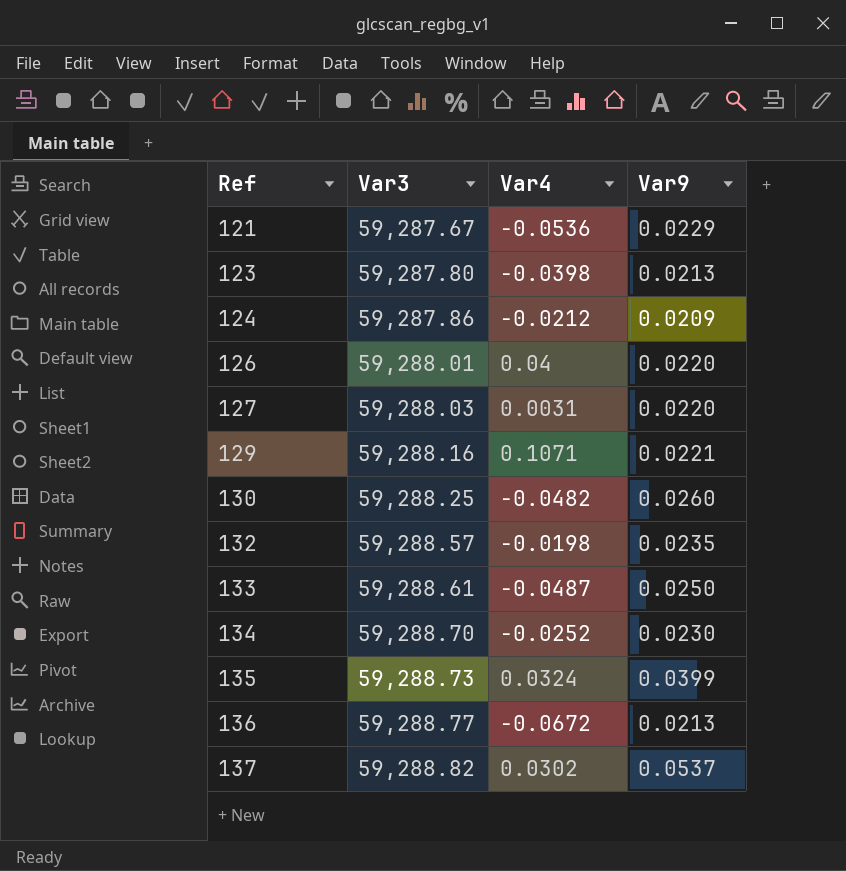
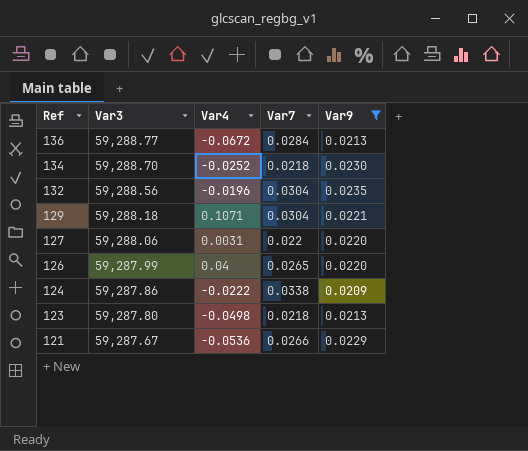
filter: none -> Var9 <= 0.0235
row order: Ref ascending -> Ref descending
column Var7 | position: none -> 4
132 | Var3: 59,288.57 -> 59,288.56
132 | Var4: -0.0198 -> -0.0196
129 | Var3: 59,288.16 -> 59,288.18
127 | Var3: 59,288.03 -> 59,288.06
126 | Var3: 59,288.01 -> 59,287.99
124 | Var4: -0.0212 -> -0.0222
123 | Var4: -0.0398 -> -0.0498

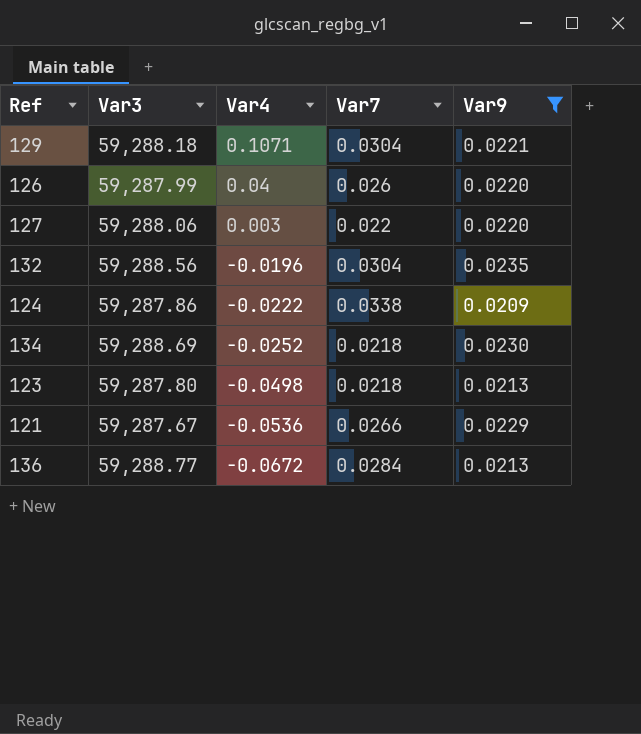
row order: Ref descending -> Var4 descending
126 | Var7: 0.0265 -> 0.026
127 | Var4: 0.0031 -> 0.003
134 | Var3: 59,288.70 -> 59,288.69

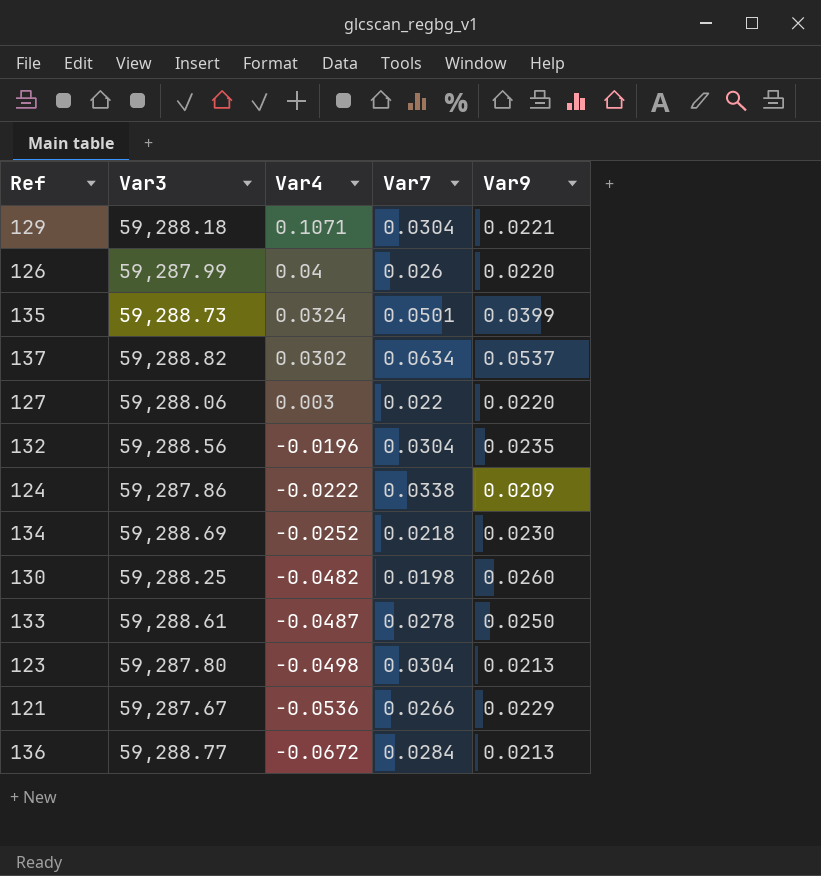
filter: Var9 <= 0.0235 -> none
123 | Var7: 0.0218 -> 0.0304

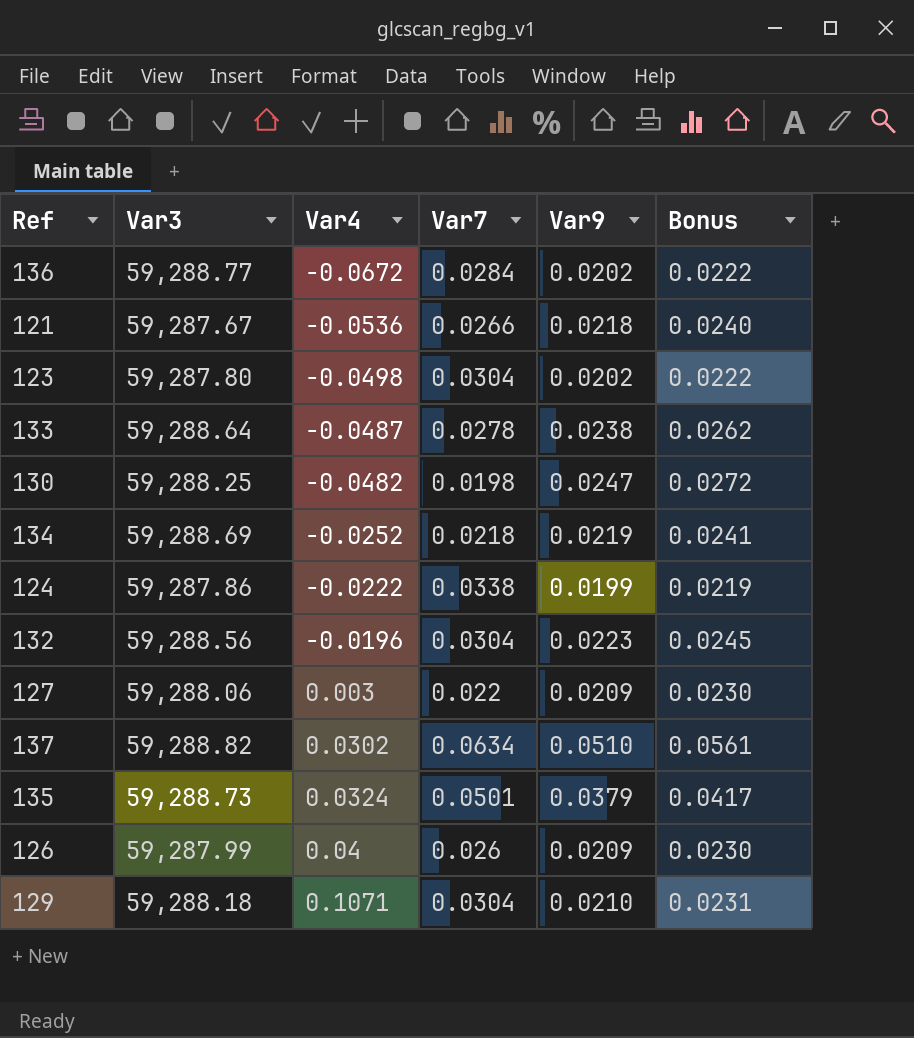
row order: Var4 descending -> Var4 ascending
column Bonus | formula: none -> [Var9] * 1.1
136 | Var9: 0.0213 -> 0.0202
121 | Var9: 0.0229 -> 0.0218
123 | Var9: 0.0213 -> 0.0202
133 | Var3: 59,288.61 -> 59,288.64
133 | Var9: 0.0250 -> 0.0238
130 | Var9: 0.0260 -> 0.0247
134 | Var9: 0.0230 -> 0.0219
124 | Var9: 0.0209 -> 0.0199
132 | Var9: 0.0235 -> 0.0223
127 | Var9: 0.0220 -> 0.0209
137 | Var9: 0.0537 -> 0.0510
135 | Var9: 0.0399 -> 0.0379
126 | Var9: 0.0220 -> 0.0209
129 | Var9: 0.0221 -> 0.0210

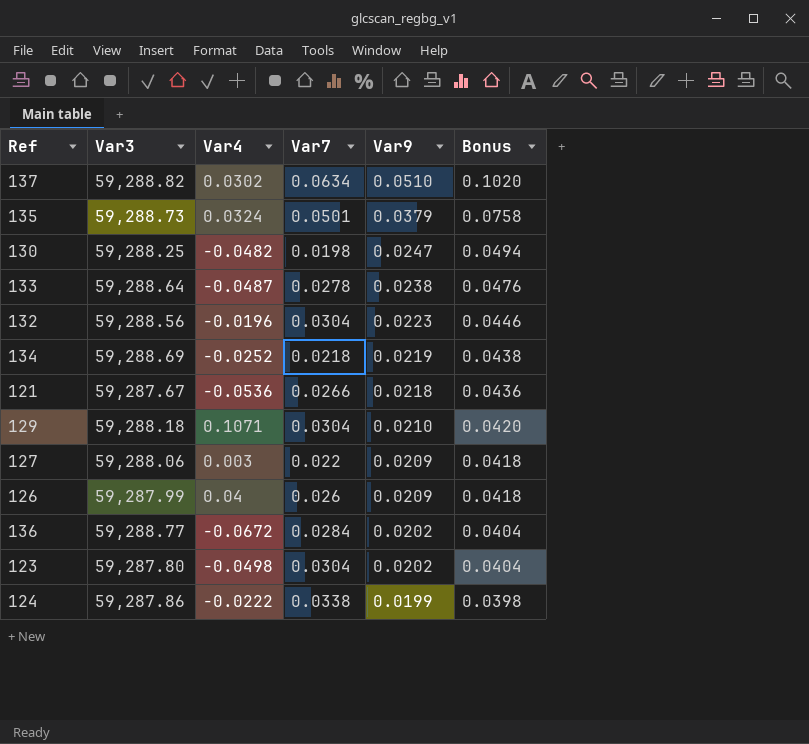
row order: Var4 ascending -> Var9 descending
column Bonus | formula: [Var9] * 1.1 -> [Var9] * 2

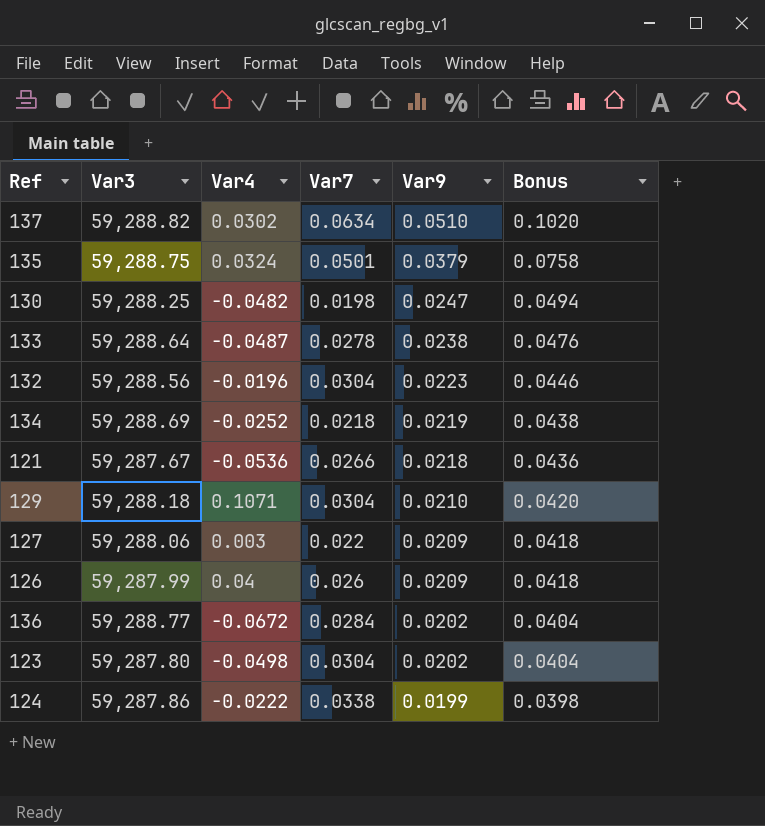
135 | Var3: 59,288.73 -> 59,288.75

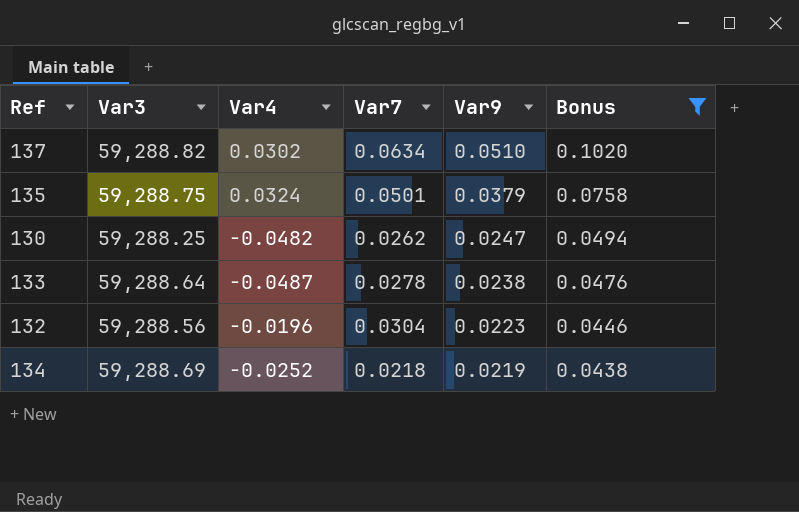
filter: none -> Bonus >= 0.0438
130 | Var7: 0.0198 -> 0.0262

